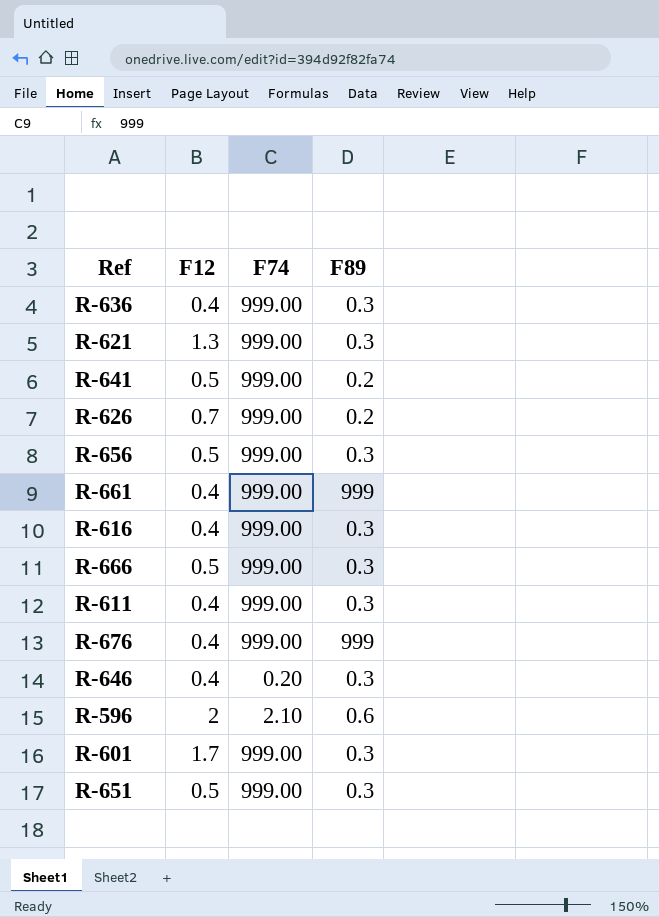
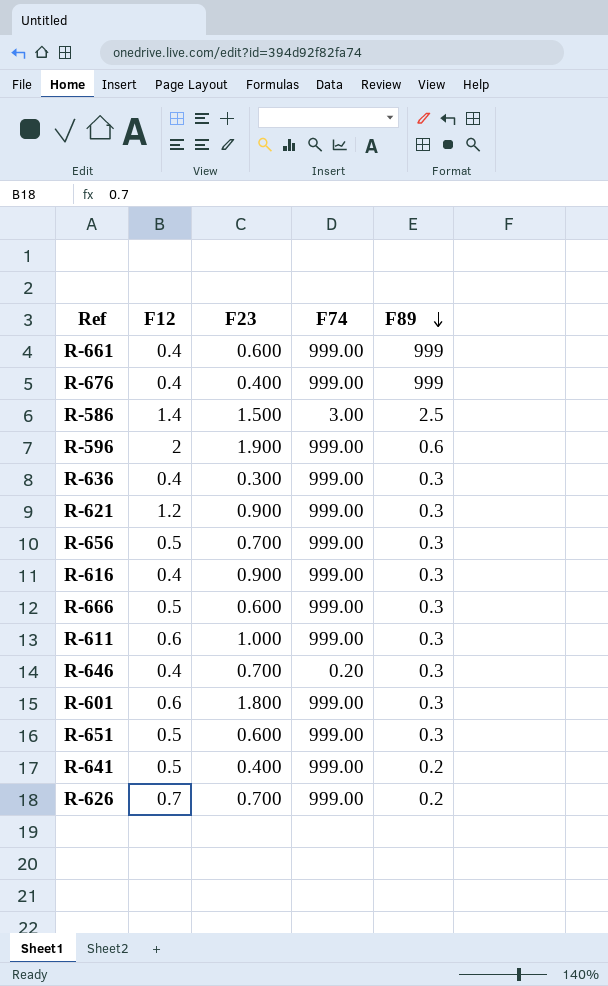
row order: none -> F89 descending
column F23 | position: none -> 3
row R-586: none -> 1.4 | 1.500 | 3.00 | 2.5
R-596 | F74: 2.10 -> 999.00
R-621 | F12: 1.3 -> 1.2
R-611 | F12: 0.4 -> 0.6
R-601 | F12: 1.7 -> 0.6

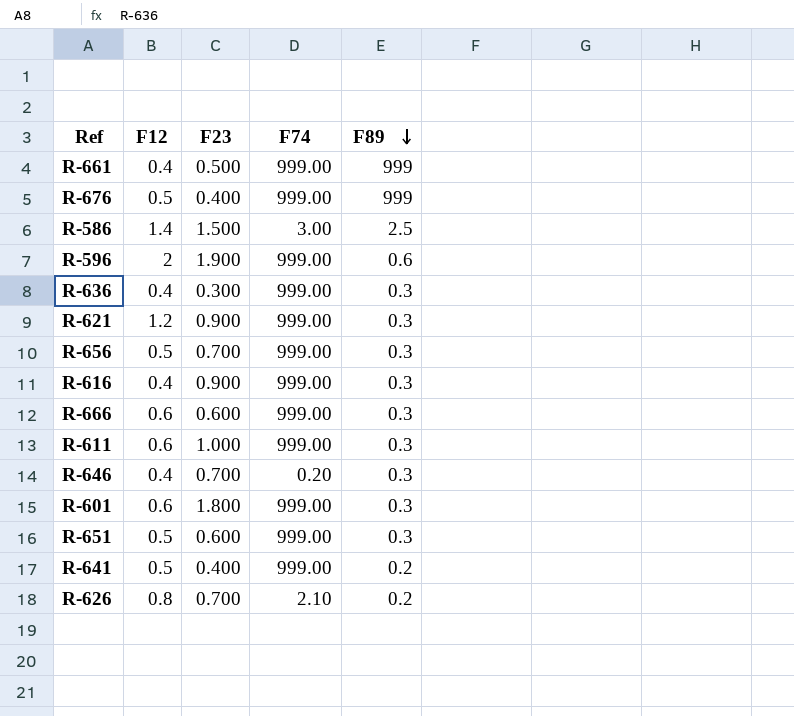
R-661 | F23: 0.600 -> 0.500
R-676 | F12: 0.4 -> 0.5
R-666 | F12: 0.5 -> 0.6
R-626 | F12: 0.7 -> 0.8
R-626 | F74: 999.00 -> 2.10

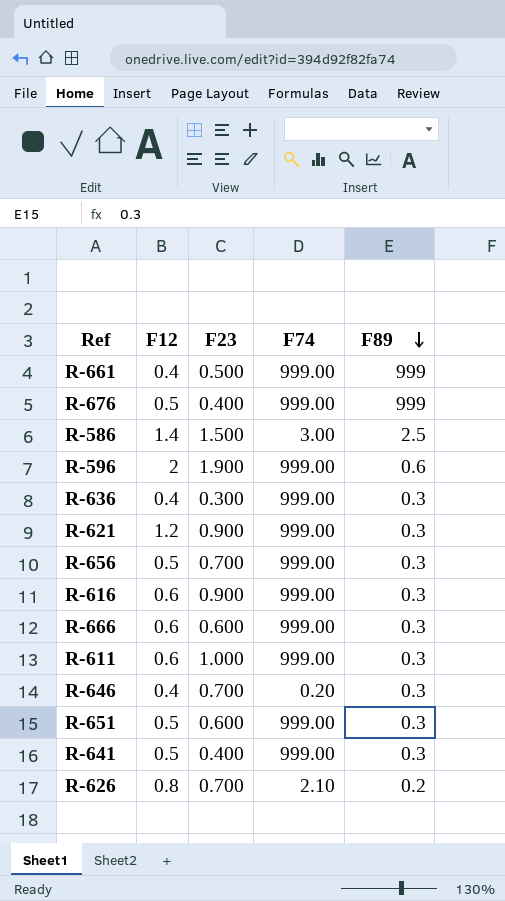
row R-601: 0.6 | 1.800 | 999.00 | 0.3 -> none
R-616 | F12: 0.4 -> 0.6
R-641 | F89: 0.2 -> 0.3

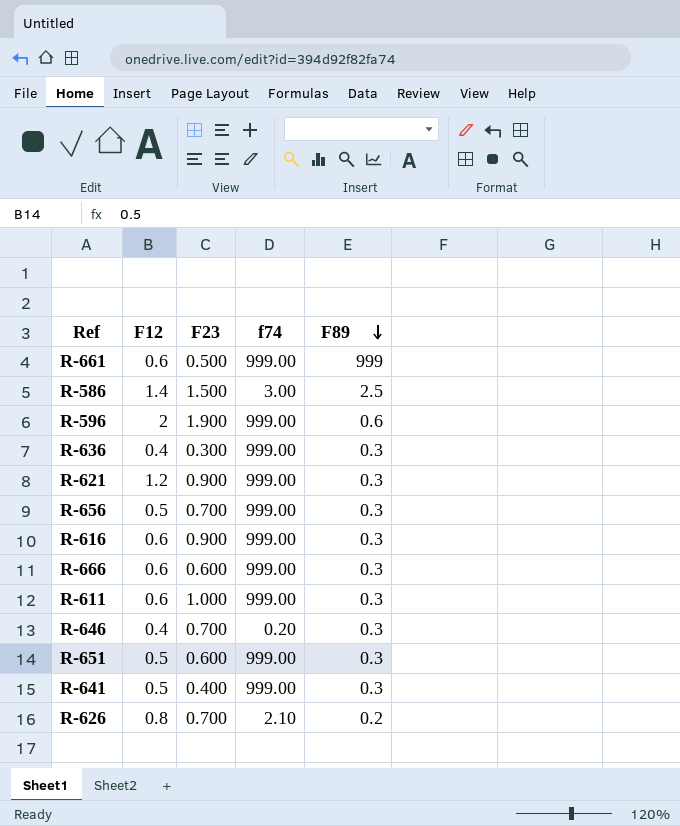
column name: F74 -> f74
row R-676: 0.5 | 0.400 | 999.00 | 999 -> none
R-661 | F12: 0.4 -> 0.6

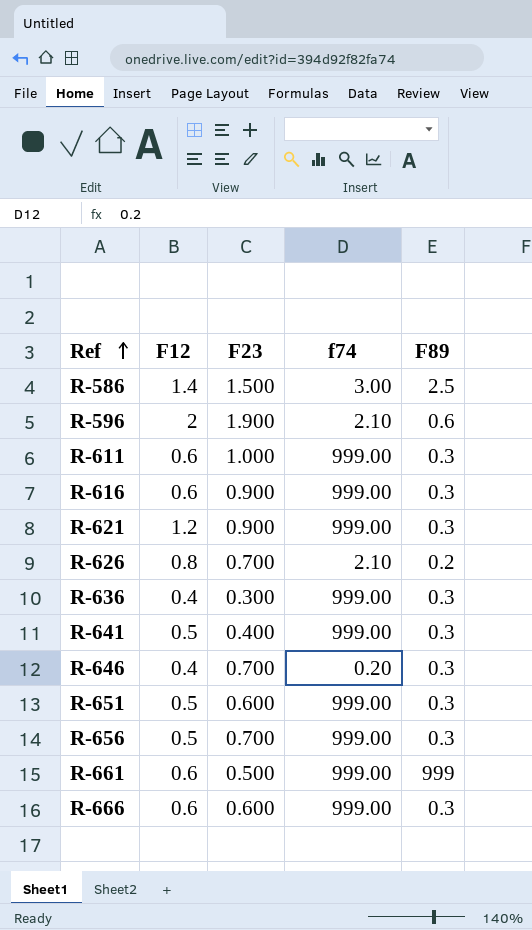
row order: F89 descending -> Ref ascending
R-596 | f74: 999.00 -> 2.10

